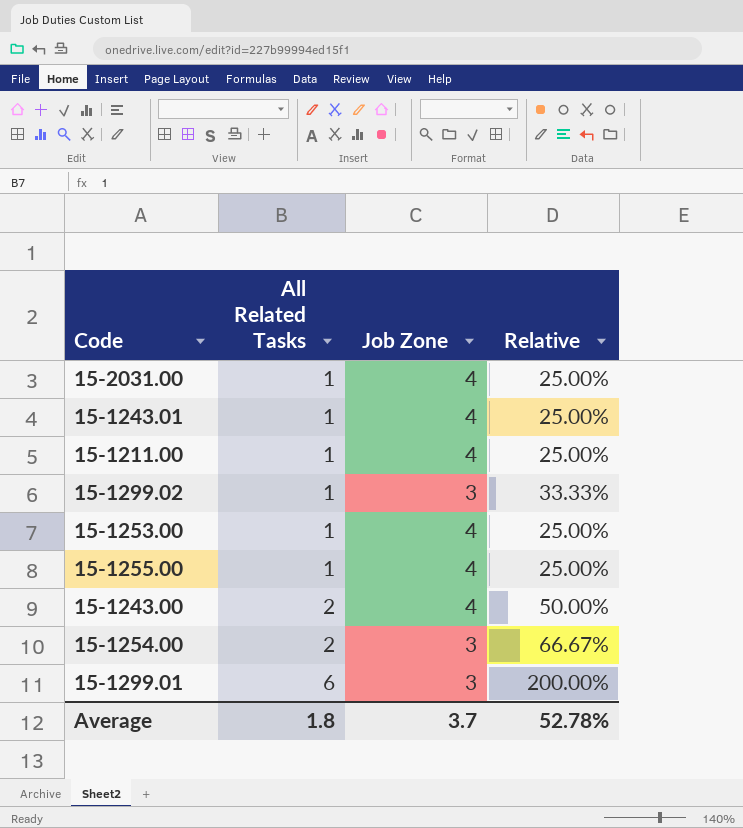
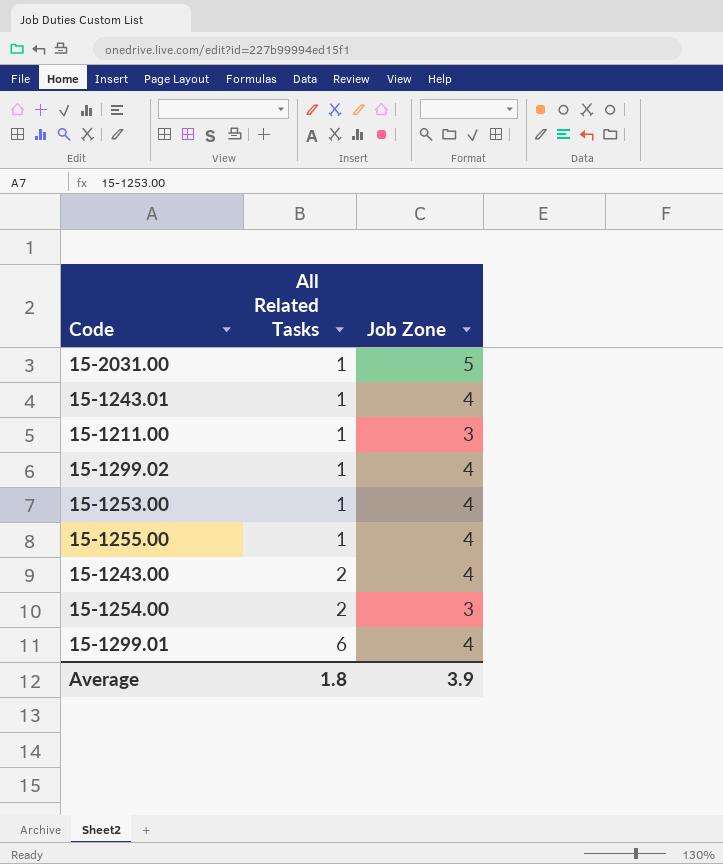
column Relative | formula: [All Related Tasks] / [Job Zone] -> none
15-2031.00 | Job Zone: 4 -> 5
15-1211.00 | Job Zone: 4 -> 3
15-1299.02 | Job Zone: 3 -> 4
15-1299.01 | Job Zone: 3 -> 4
Average | Job Zone: 3.7 -> 3.9

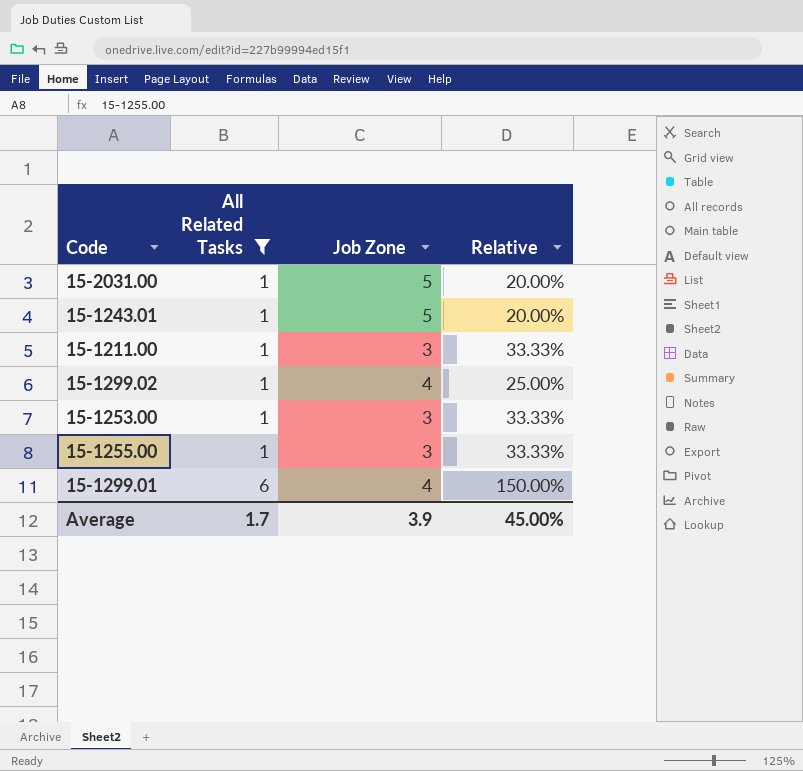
filter: none -> All Related Tasks != 2
column Relative | formula: none -> [All Related Tasks] / [Job Zone]
15-1243.01 | Job Zone: 4 -> 5
15-1253.00 | Job Zone: 4 -> 3
15-1255.00 | Job Zone: 4 -> 3
Average | All Related Tasks: 1.8 -> 1.7

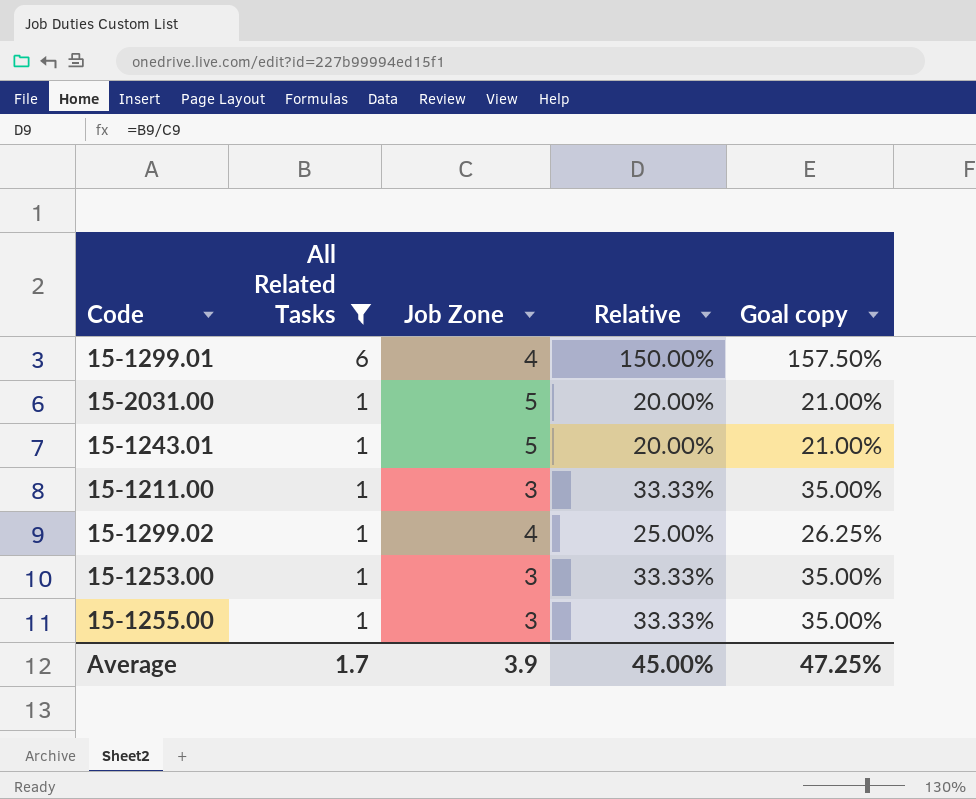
row order: All Related Tasks ascending -> All Related Tasks descending
column Goal copy | formula: none -> [Relative] * 1.05

